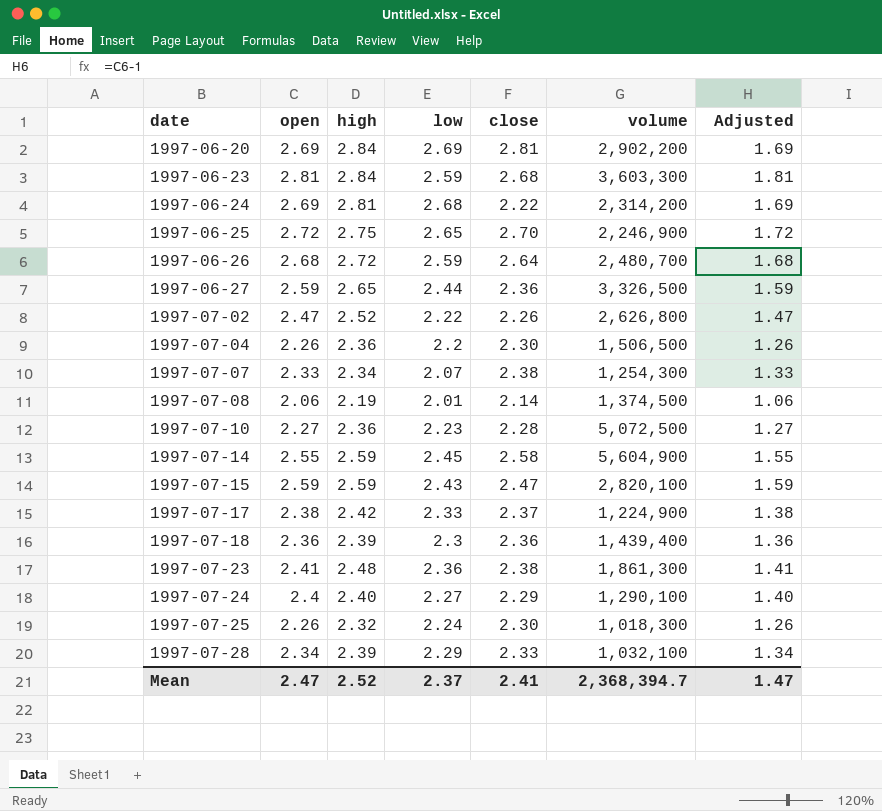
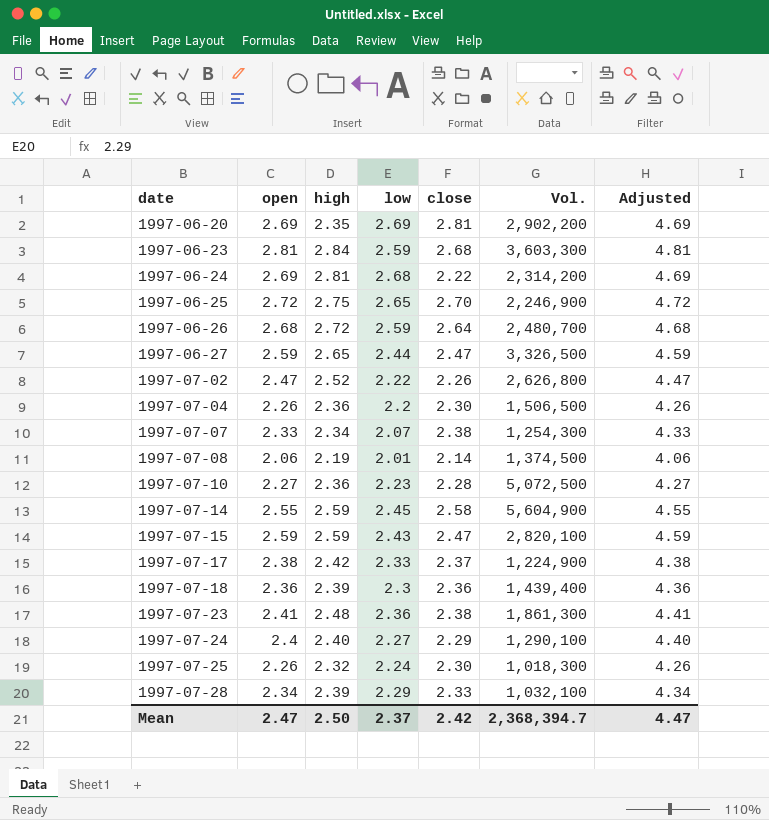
column name: volume -> Vol.
column Adjusted | formula: [open] - 1 -> [open] + 2
1997-06-20 | high: 2.84 -> 2.35
1997-06-27 | close: 2.36 -> 2.47
Mean | high: 2.52 -> 2.50
Mean | close: 2.41 -> 2.42
Mean | Adjusted: 1.47 -> 4.47

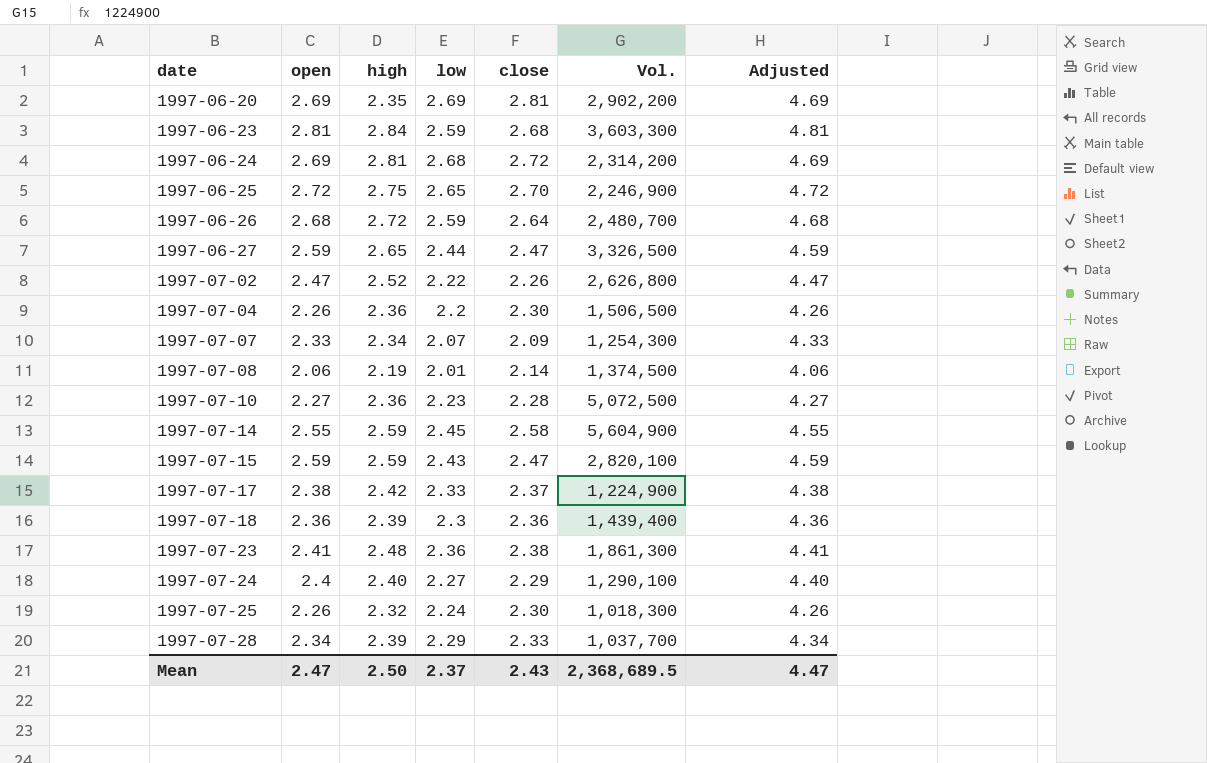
1997-06-24 | close: 2.22 -> 2.72
1997-07-07 | close: 2.38 -> 2.09
1997-07-28 | Vol.: 1,032,100 -> 1,037,700
Mean | close: 2.42 -> 2.43
Mean | Vol.: 2,368,394.7 -> 2,368,689.5

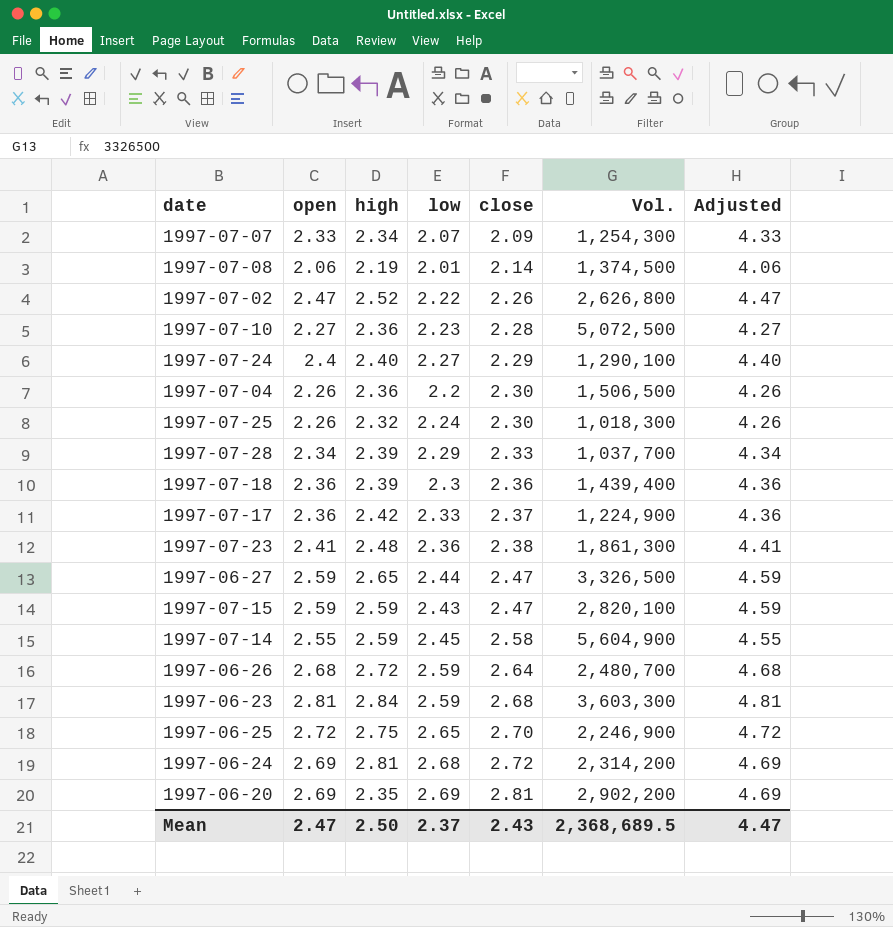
row order: date ascending -> close ascending
1997-07-17 | open: 2.38 -> 2.36
1997-07-17 | Adjusted: 4.38 -> 4.36

